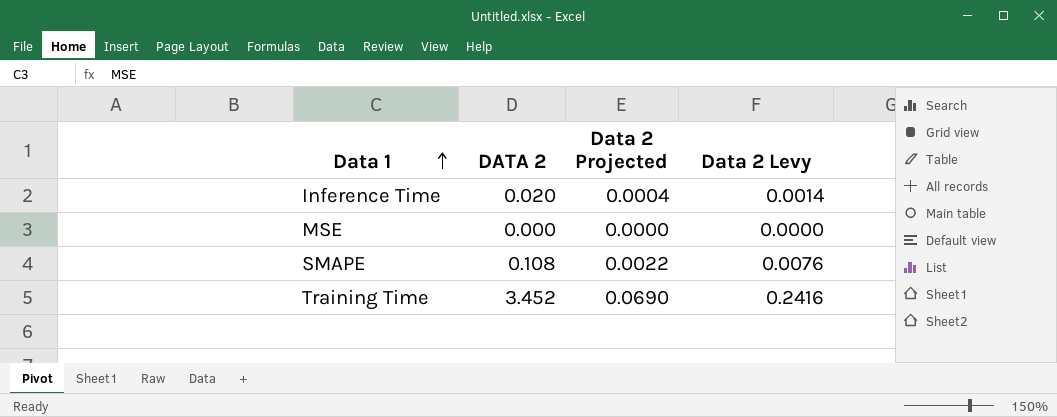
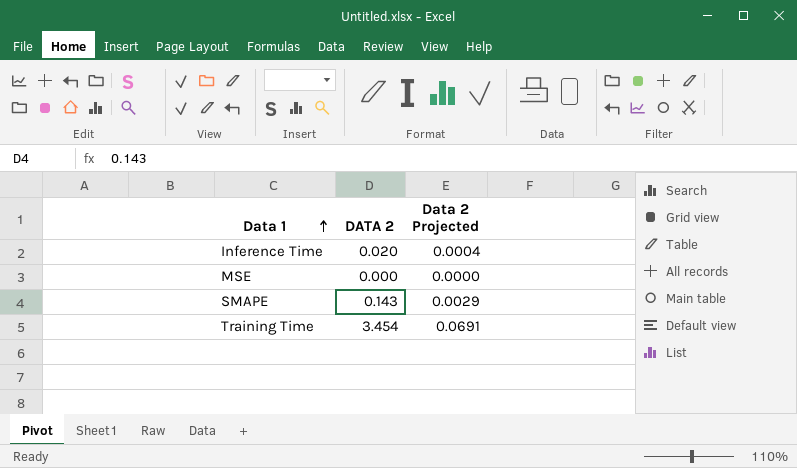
column Data 2 Levy | formula: [DATA 2] * 0.07 -> none
SMAPE | DATA 2: 0.108 -> 0.143
SMAPE | Data 2 Projected: 0.0022 -> 0.0029
Training Time | DATA 2: 3.452 -> 3.454
Training Time | Data 2 Projected: 0.0690 -> 0.0691

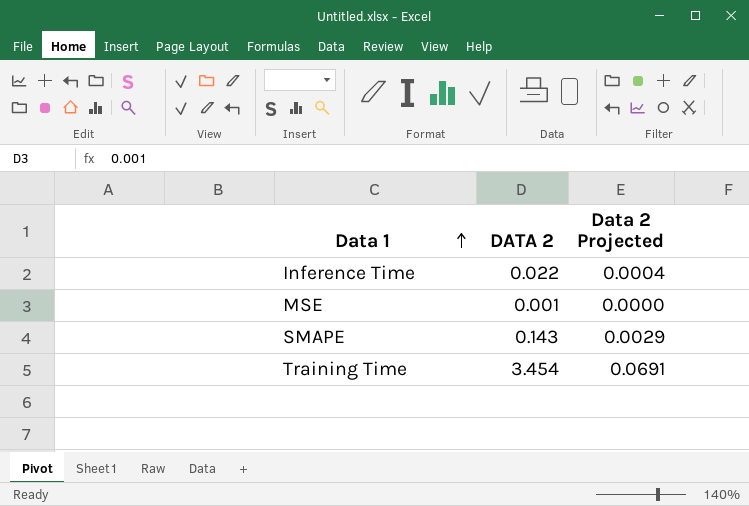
Inference Time | DATA 2: 0.020 -> 0.022
MSE | DATA 2: 0.000 -> 0.001

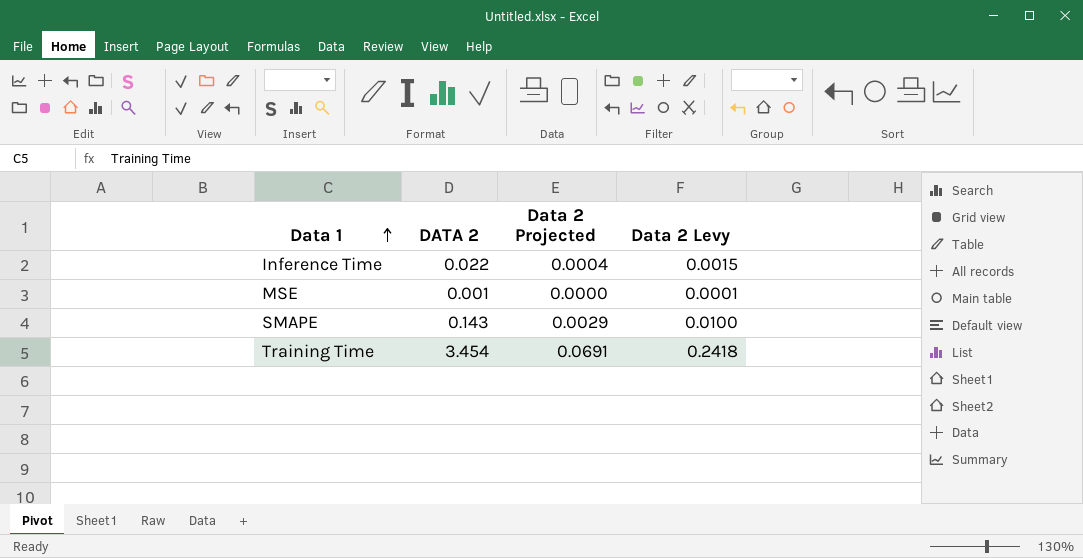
column Data 2 Levy | formula: none -> [DATA 2] * 0.07

